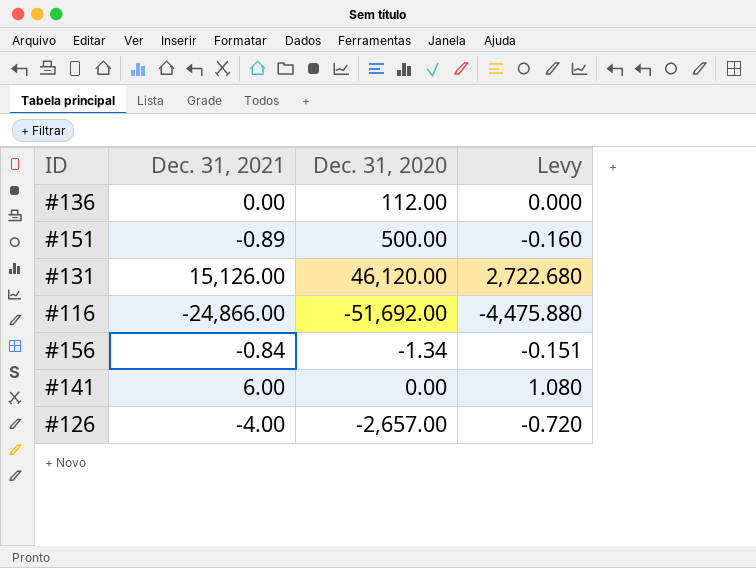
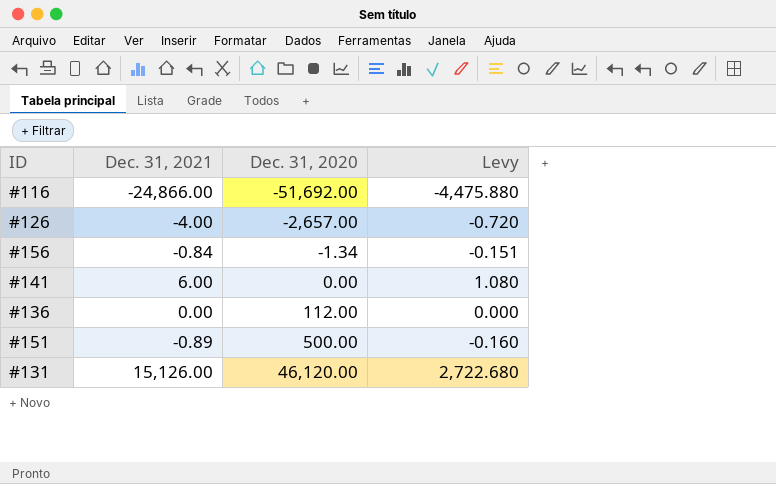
row order: none -> Dec. 31, 2020 ascending

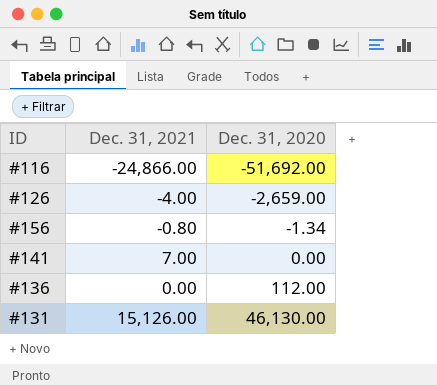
column Levy | formula: [Dec. 31, 2021] * 0.18 -> none
row #151: -0.89 | 500.00 | -0.160 -> none
#126 | Dec. 31, 2020: -2,657.00 -> -2,659.00
#156 | Dec. 31, 2021: -0.84 -> -0.80
#141 | Dec. 31, 2021: 6.00 -> 7.00
#131 | Dec. 31, 2020: 46,120.00 -> 46,130.00

